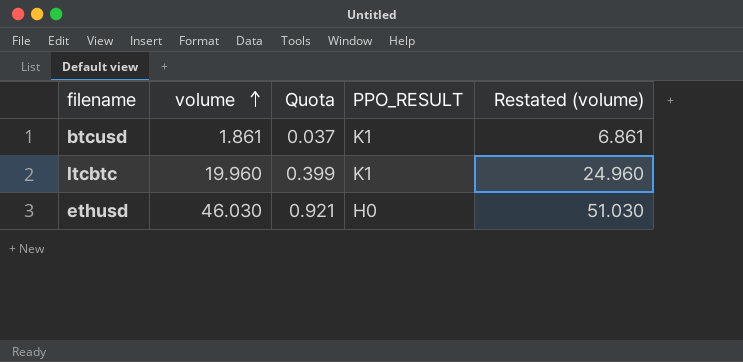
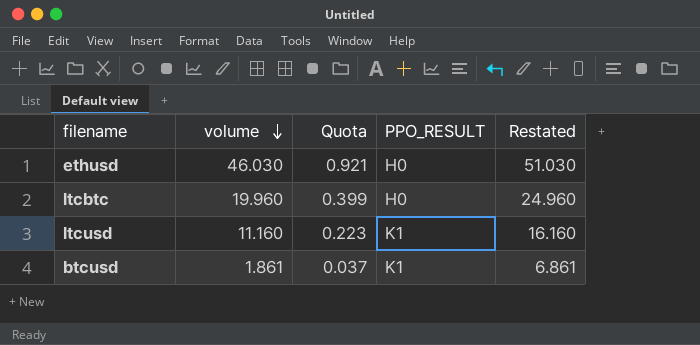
row order: volume ascending -> volume descending
column name: Restated (volume) -> Restated
ltcbtc | PPO_RESULT: K1 -> H0
row ltcusd: none -> 11.160 | 0.223 | K1 | 16.160

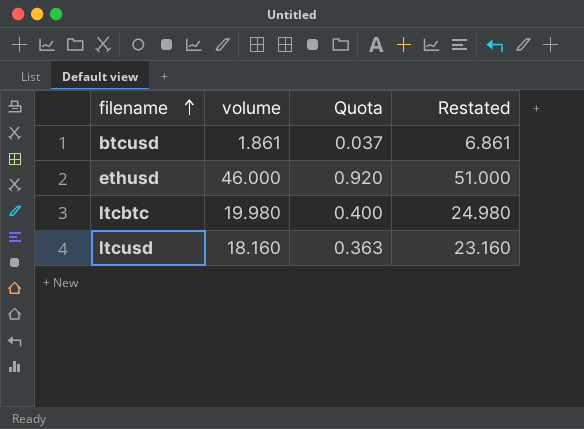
row order: volume descending -> filename ascending
column PPO_RESULT | position: 4 -> none
ethusd | volume: 46.030 -> 46.000
ethusd | Quota: 0.921 -> 0.920
ethusd | Restated: 51.030 -> 51.000
ltcbtc | volume: 19.960 -> 19.980
ltcbtc | Quota: 0.399 -> 0.400
ltcbtc | Restated: 24.960 -> 24.980
ltcusd | volume: 11.160 -> 18.160
ltcusd | Quota: 0.223 -> 0.363
ltcusd | Restated: 16.160 -> 23.160

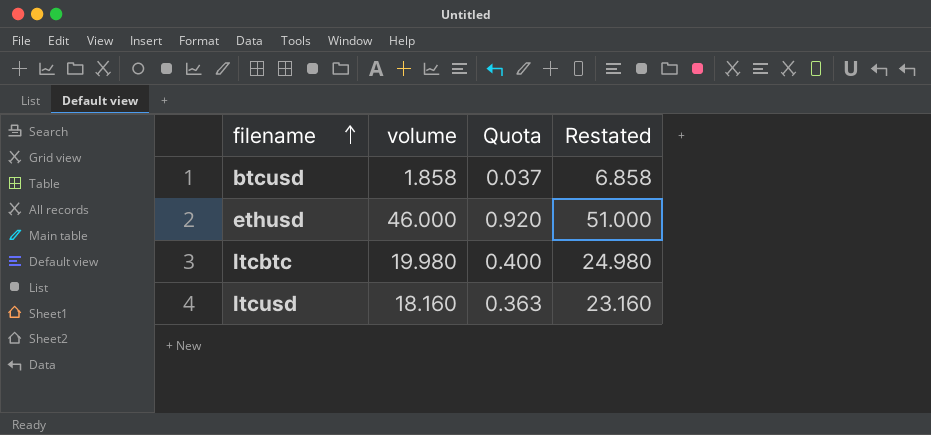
btcusd | volume: 1.861 -> 1.858
btcusd | Restated: 6.861 -> 6.858

